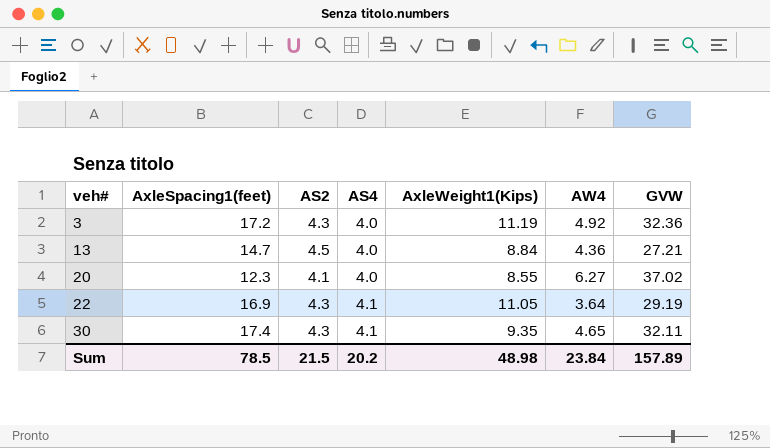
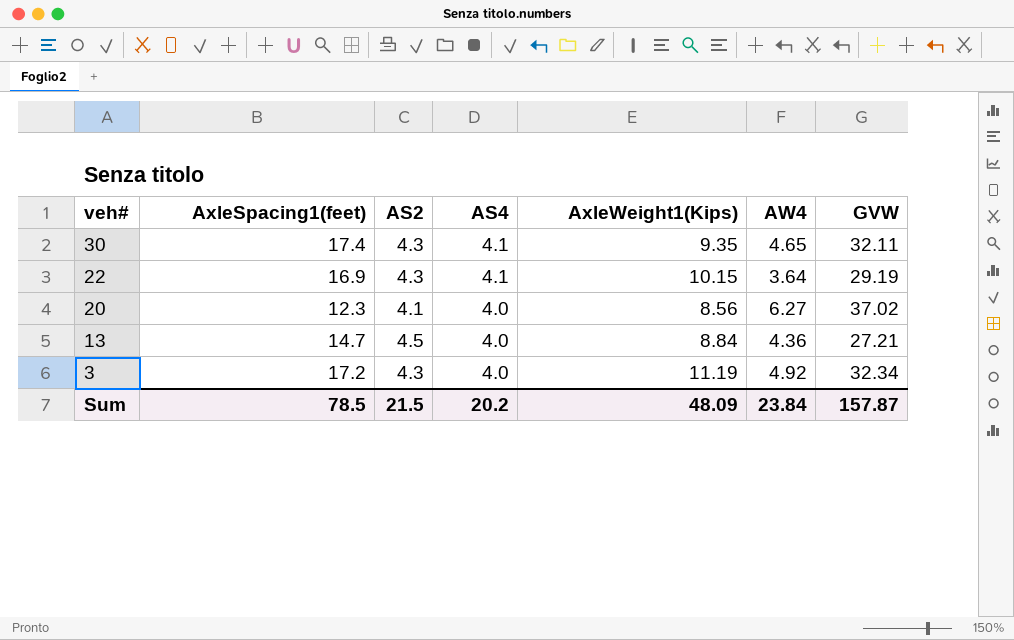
row order: veh# ascending -> veh# descending
22 | AxleWeight1(Kips): 11.05 -> 10.15
20 | AxleWeight1(Kips): 8.55 -> 8.56
3 | GVW: 32.36 -> 32.34
Sum | AxleWeight1(Kips): 48.98 -> 48.09
Sum | GVW: 157.89 -> 157.87

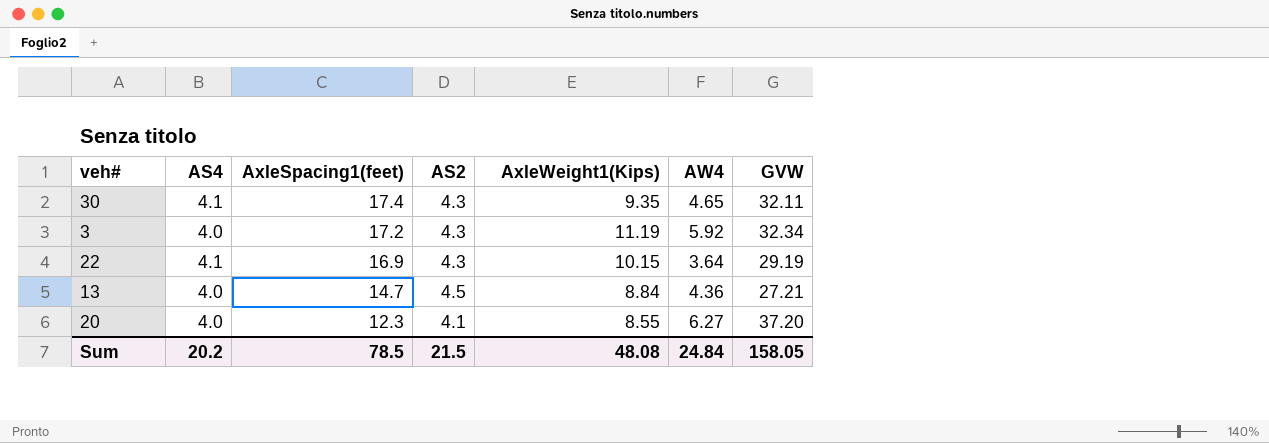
row order: veh# descending -> AxleSpacing1(feet) descending
column AS4 | position: 4 -> 2
3 | AW4: 4.92 -> 5.92
20 | AxleWeight1(Kips): 8.56 -> 8.55
20 | GVW: 37.02 -> 37.20
Sum | AxleWeight1(Kips): 48.09 -> 48.08
Sum | AW4: 23.84 -> 24.84
Sum | GVW: 157.87 -> 158.05

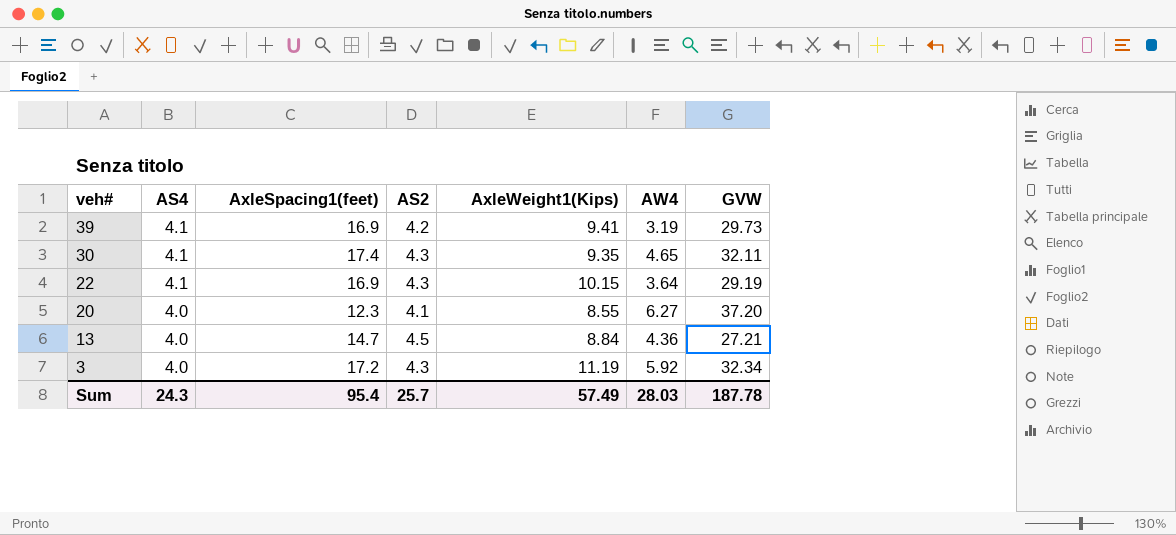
row order: AxleSpacing1(feet) descending -> veh# descending
row 39: none -> 4.1 | 16.9 | 4.2 | 9.41 | 3.19 | 29.73
Sum | AS4: 20.2 -> 24.3
Sum | AxleSpacing1(feet): 78.5 -> 95.4
Sum | AS2: 21.5 -> 25.7
Sum | AxleWeight1(Kips): 48.08 -> 57.49
Sum | AW4: 24.84 -> 28.03
Sum | GVW: 158.05 -> 187.78

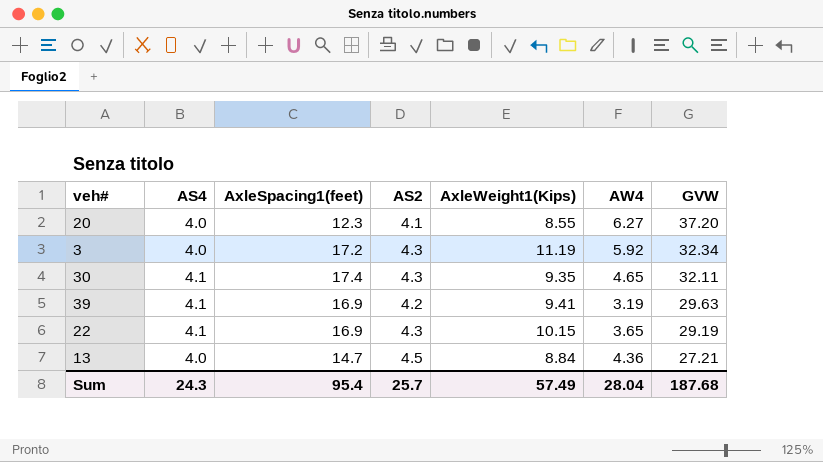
row order: veh# descending -> GVW descending
39 | GVW: 29.73 -> 29.63
22 | AW4: 3.64 -> 3.65
Sum | AW4: 28.03 -> 28.04
Sum | GVW: 187.78 -> 187.68

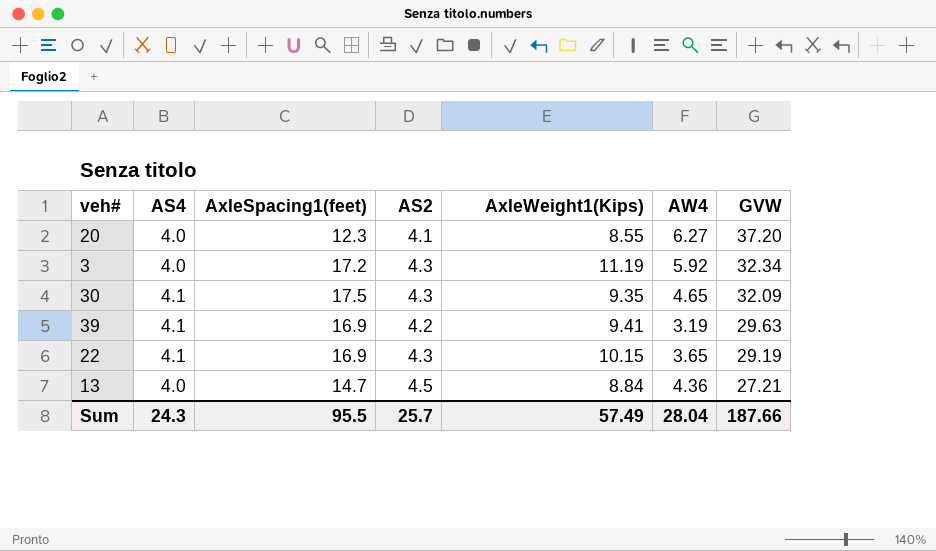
30 | AxleSpacing1(feet): 17.4 -> 17.5
30 | GVW: 32.11 -> 32.09
Sum | AxleSpacing1(feet): 95.4 -> 95.5
Sum | GVW: 187.68 -> 187.66

